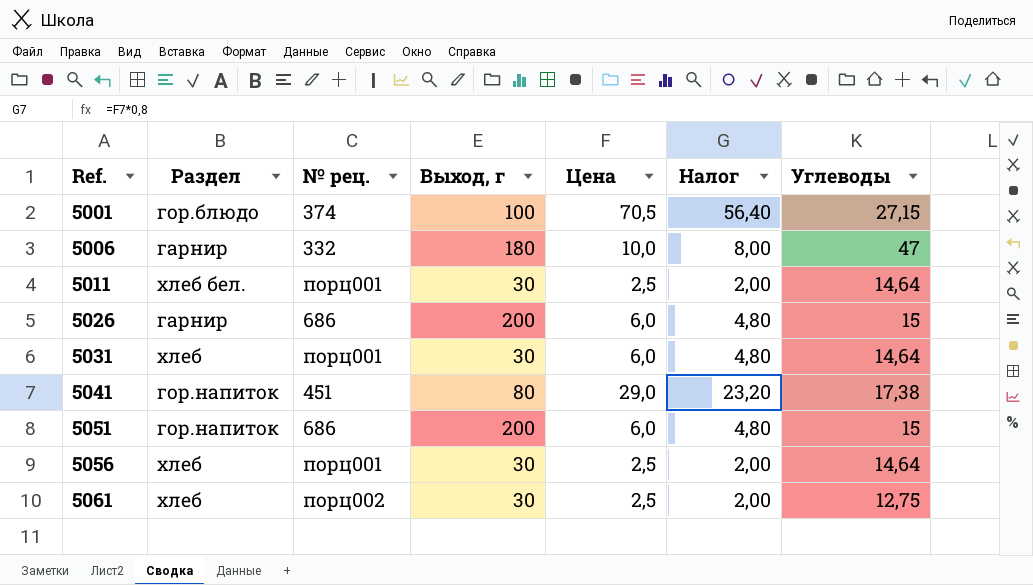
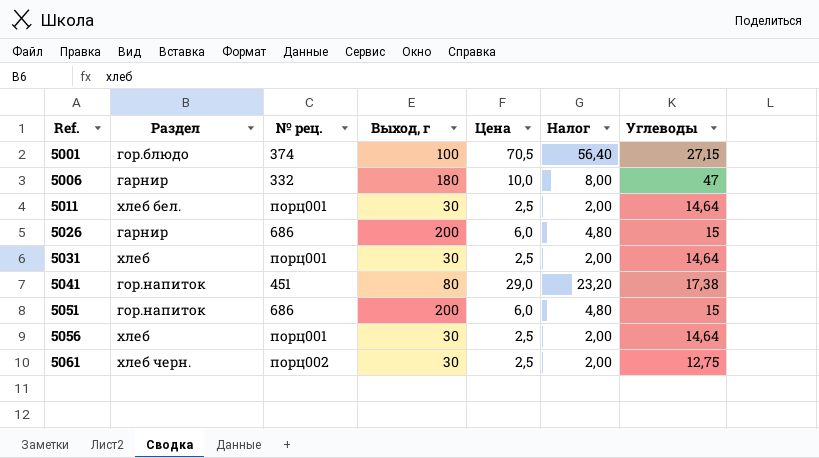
5031 | Цена: 6,0 -> 2,5
5031 | Налог: 4,80 -> 2,00
5061 | Раздел: хлеб -> хлеб черн.

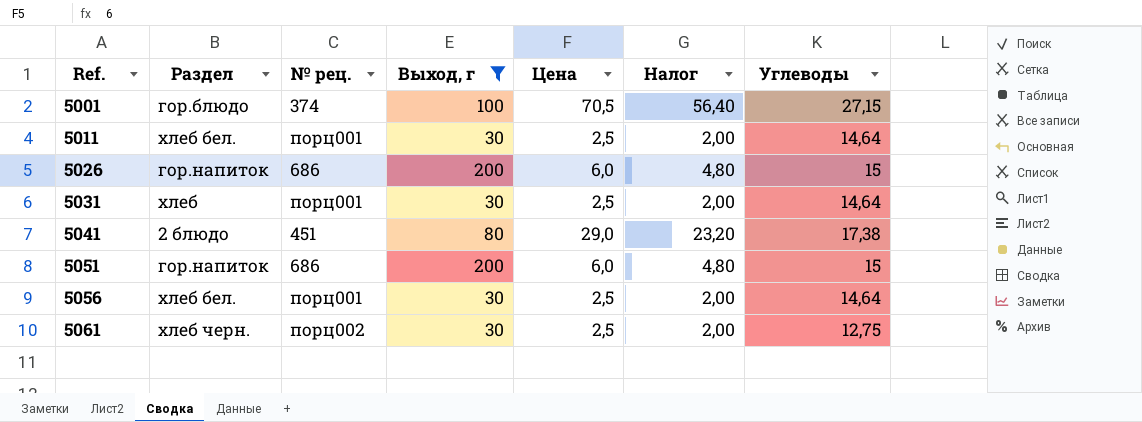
filter: none -> Выход, г != 180
5026 | Раздел: гарнир -> гор.напиток
5041 | Раздел: гор.напиток -> 2 блюдо
5056 | Раздел: хлеб -> хлеб бел.

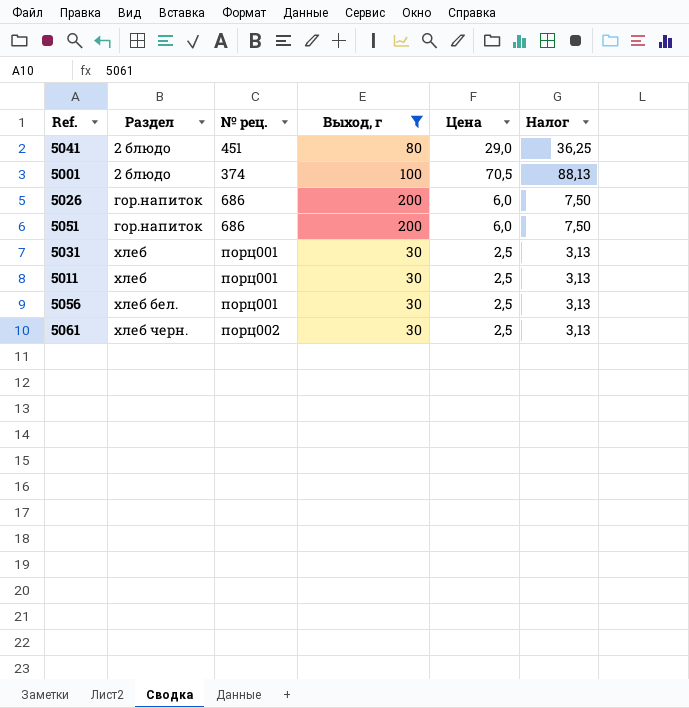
row order: Ref. ascending -> Раздел ascending
column Углеводы | position: 7 -> none
column Налог | formula: [Цена] * 0,8 -> [Цена] * 1,25
5001 | Раздел: гор.блюдо -> 2 блюдо
5011 | Раздел: хлеб бел. -> хлеб

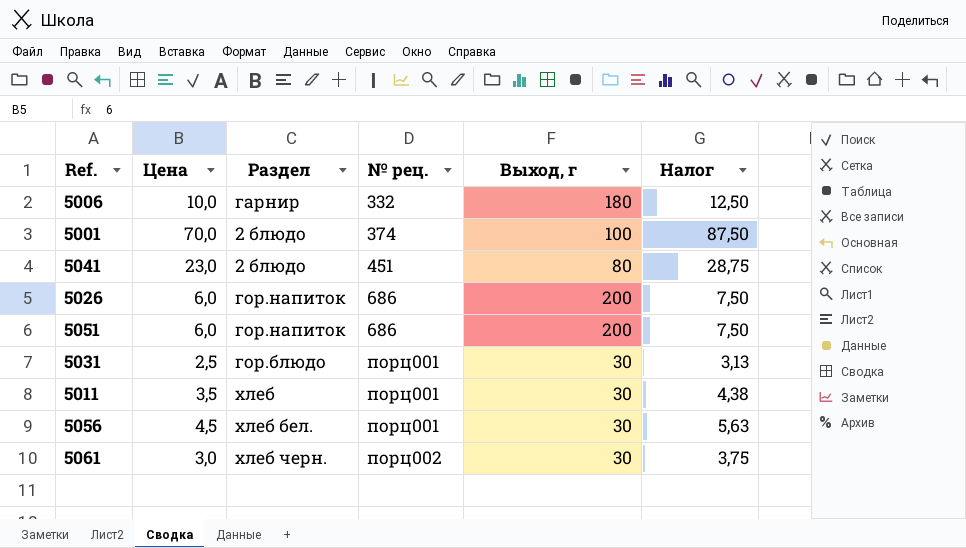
filter: Выход, г != 180 -> none
row order: Раздел ascending -> № рец. ascending
column Цена | position: 5 -> 2
5001 | Цена: 70,5 -> 70,0
5001 | Налог: 88,13 -> 87,50
5041 | Цена: 29,0 -> 23,0
5041 | Налог: 36,25 -> 28,75
5031 | Раздел: хлеб -> гор.блюдо
5011 | Цена: 2,5 -> 3,5
5011 | Налог: 3,13 -> 4,38
5056 | Цена: 2,5 -> 4,5
5056 | Налог: 3,13 -> 5,63
5061 | Цена: 2,5 -> 3,0
5061 | Налог: 3,13 -> 3,75

